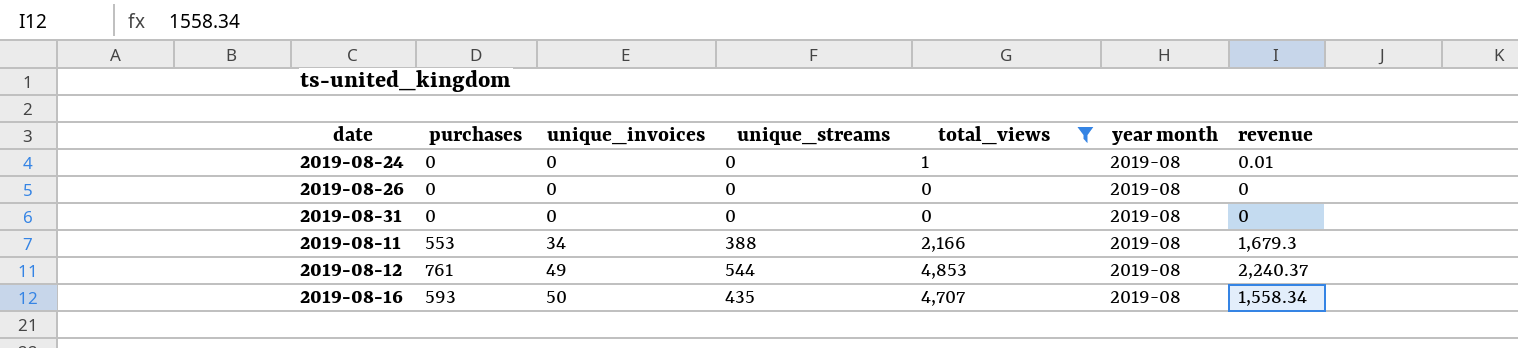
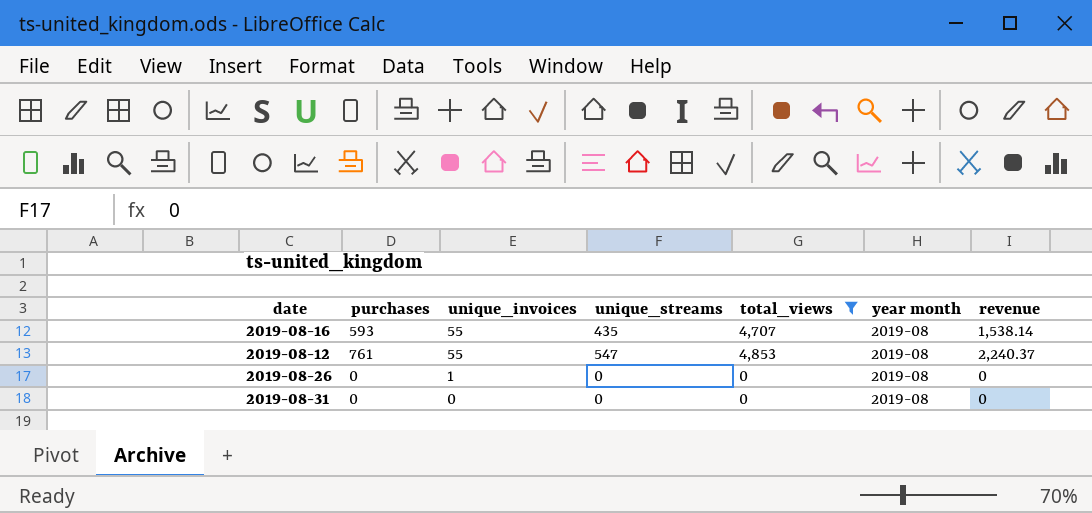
row order: unique_invoices ascending -> unique_invoices descending
row 2019-08-24: 0 | 0 | 0 | 1 | 2019-08 | 0.01 -> none
row 2019-08-11: 553 | 34 | 388 | 2,166 | 2019-08 | 1,679.3 -> none
2019-08-16 | unique_invoices: 50 -> 55
2019-08-16 | revenue: 1,558.34 -> 1,538.14
2019-08-12 | unique_invoices: 49 -> 55
2019-08-12 | unique_streams: 544 -> 547
2019-08-26 | unique_invoices: 0 -> 1

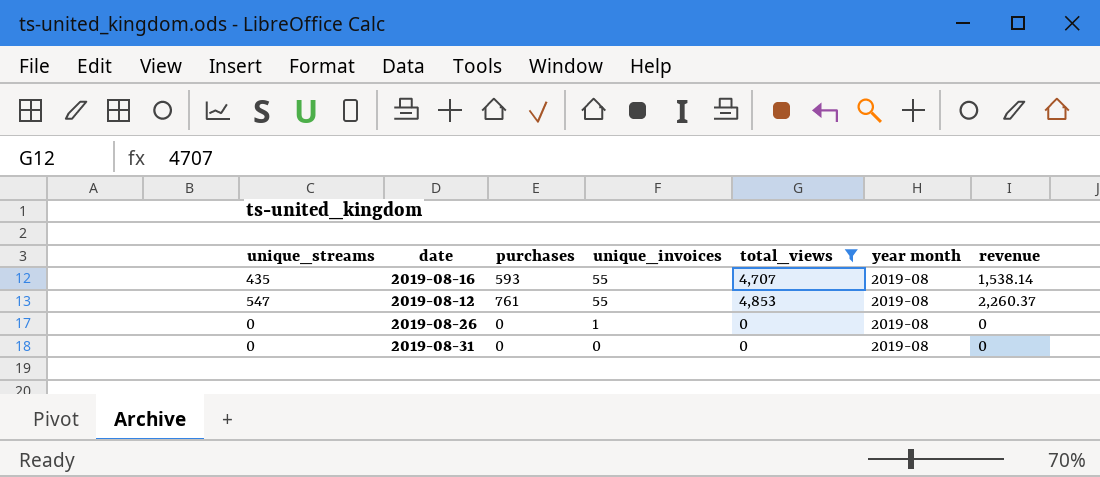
column unique_streams | position: 4 -> 1
2019-08-12 | revenue: 2,240.37 -> 2,260.37

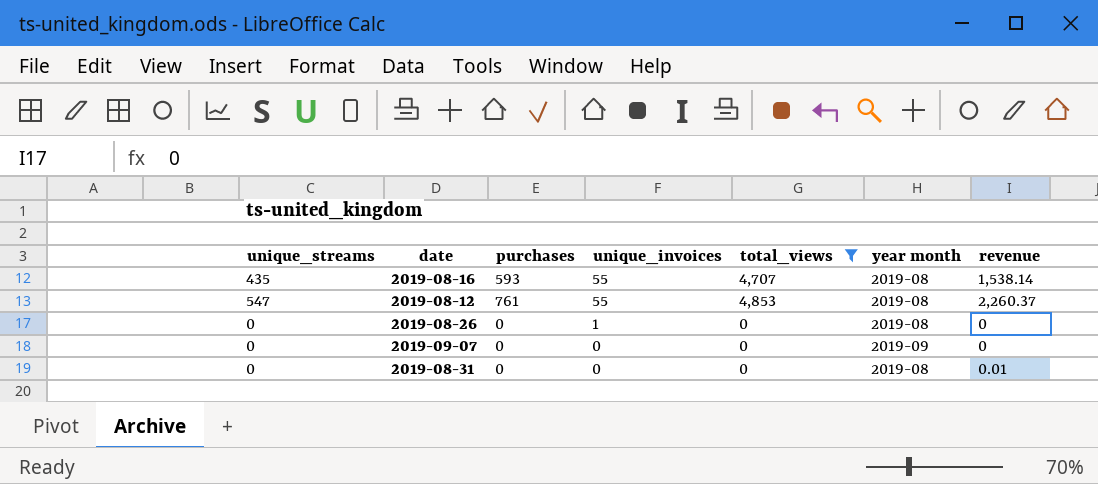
row 2019-09-07: none -> 0 | 0 | 0 | 0 | 2019-09 | 0
2019-08-31 | revenue: 0 -> 0.01

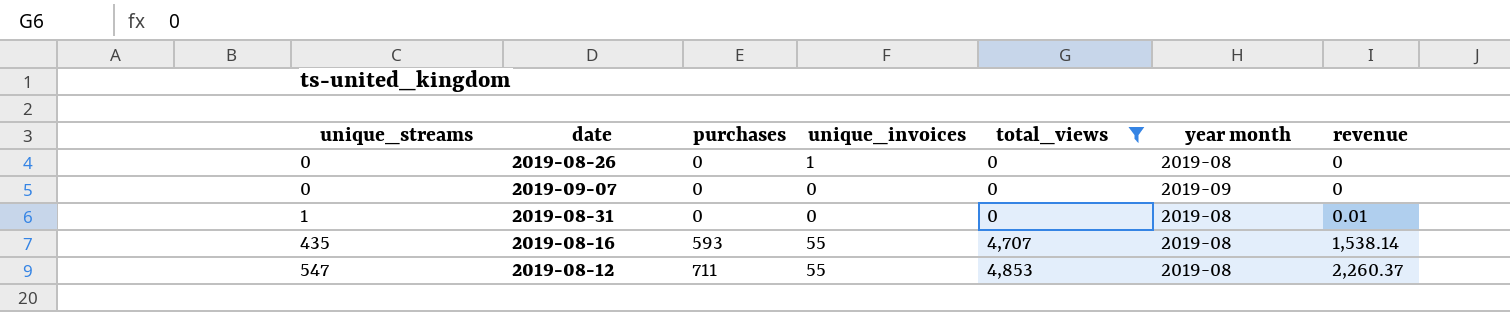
row order: unique_invoices descending -> unique_streams ascending
2019-08-31 | unique_streams: 0 -> 1
2019-08-12 | purchases: 761 -> 711

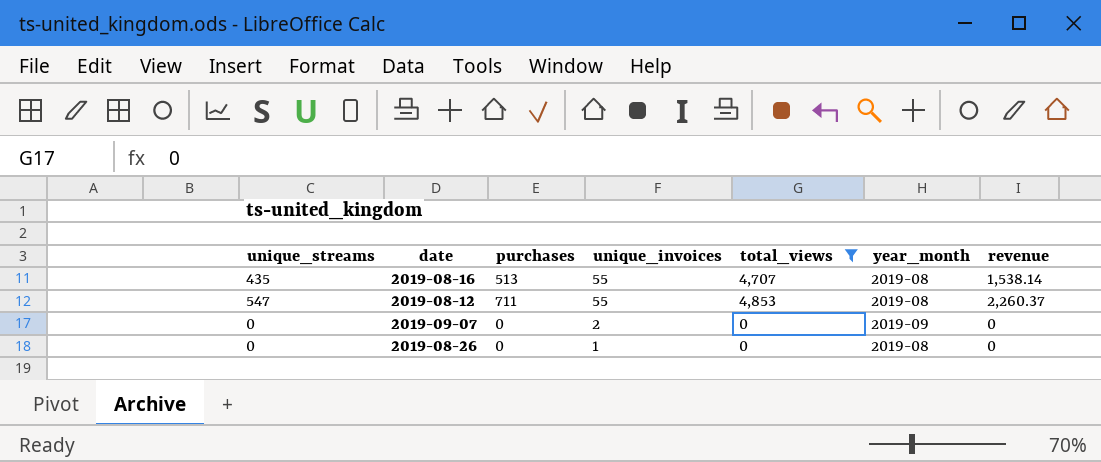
row order: unique_streams ascending -> unique_invoices descending
column name: year month -> year_month
row 2019-08-31: 1 | 0 | 0 | 0 | 2019-08 | 0.01 -> none
2019-08-16 | purchases: 593 -> 513
2019-09-07 | unique_invoices: 0 -> 2

